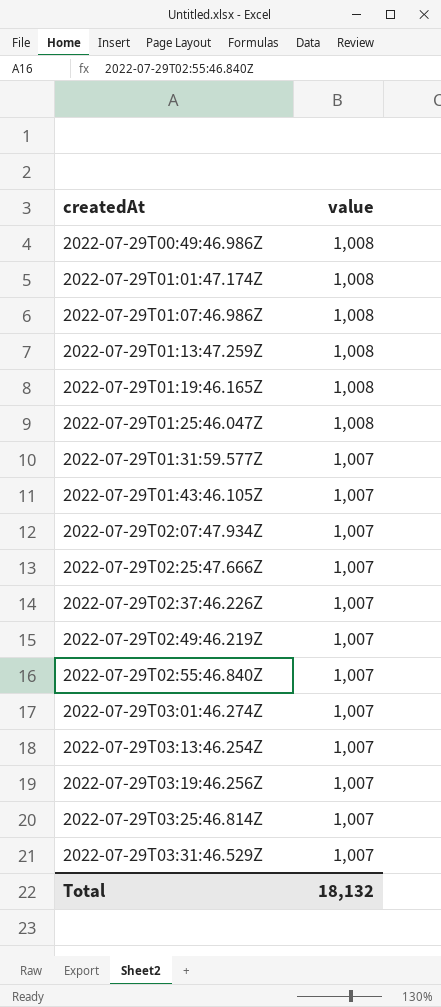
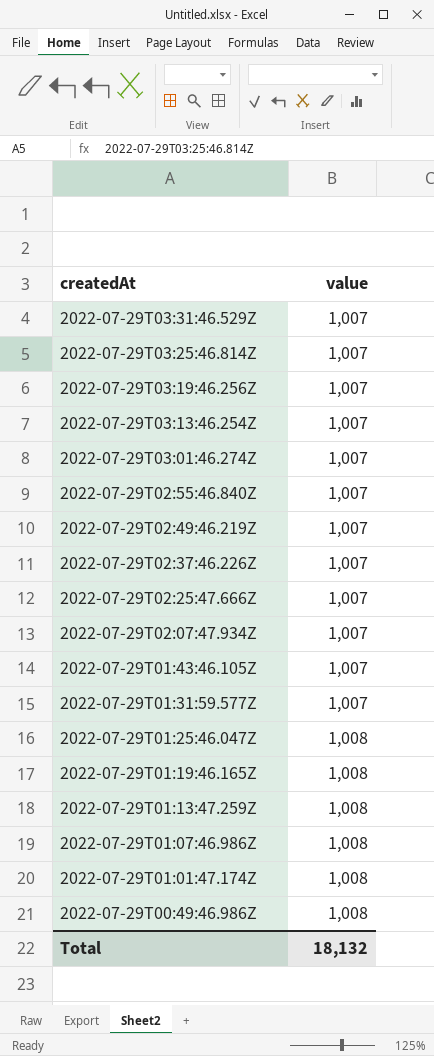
row order: createdAt ascending -> createdAt descending

